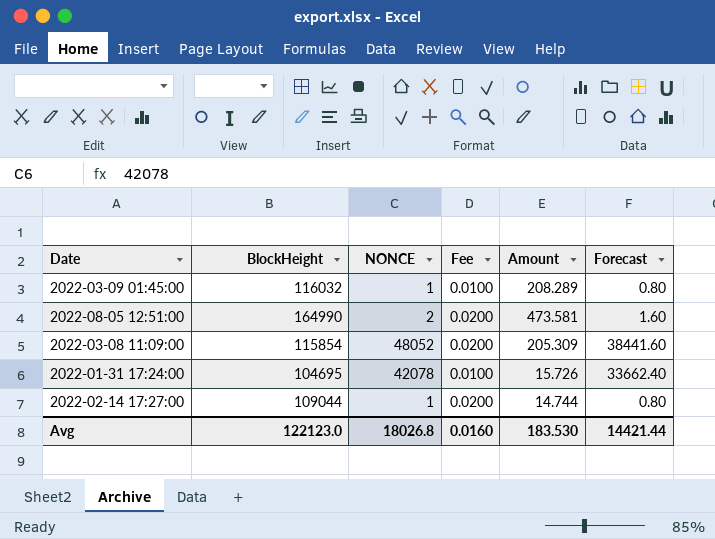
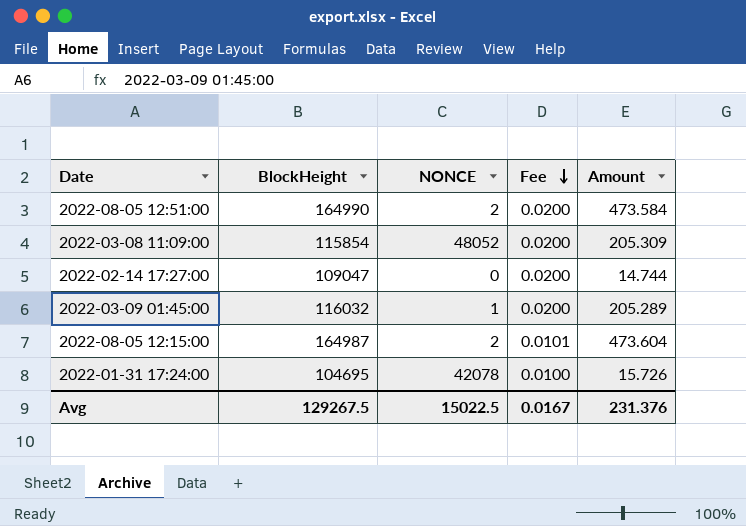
row order: none -> Fee descending
column Forecast | formula: [NONCE] * 0.8 -> none
2022-08-05 12:51:00 | Amount: 473.581 -> 473.584
2022-02-14 17:27:00 | BlockHeight: 109044 -> 109047
2022-02-14 17:27:00 | NONCE: 1 -> 0
2022-03-09 01:45:00 | Fee: 0.0100 -> 0.0200
2022-03-09 01:45:00 | Amount: 208.289 -> 205.289
row 2022-08-05 12:15:00: none -> 164987 | 2 | 0.0101 | 473.604
Avg | BlockHeight: 122123.0 -> 129267.5
Avg | NONCE: 18026.8 -> 15022.5
Avg | Fee: 0.0160 -> 0.0167
Avg | Amount: 183.530 -> 231.376

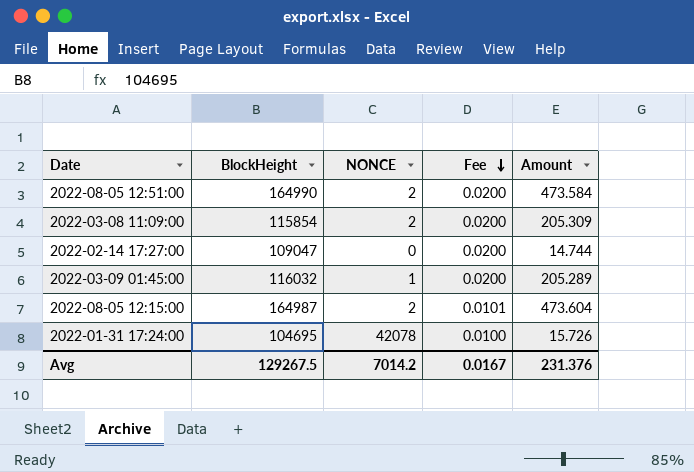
2022-03-08 11:09:00 | NONCE: 48052 -> 2
Avg | NONCE: 15022.5 -> 7014.2

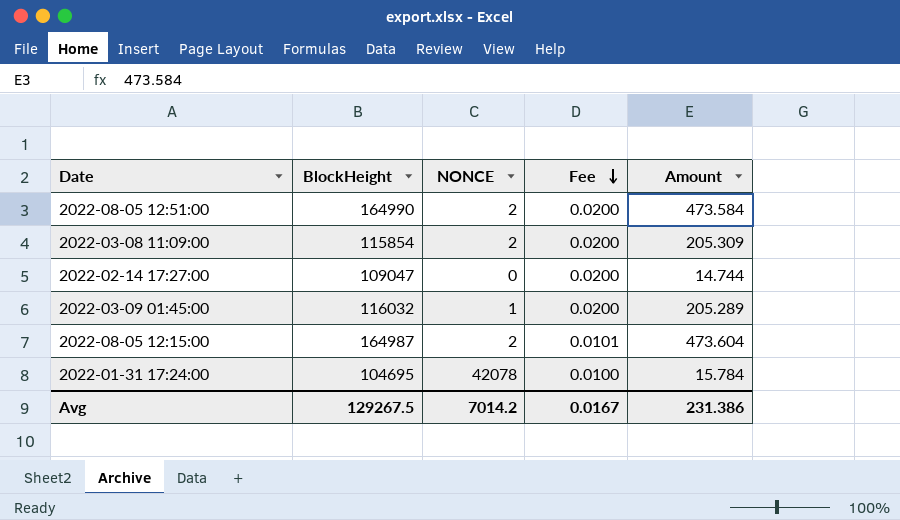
2022-01-31 17:24:00 | Amount: 15.726 -> 15.784
Avg | Amount: 231.376 -> 231.386

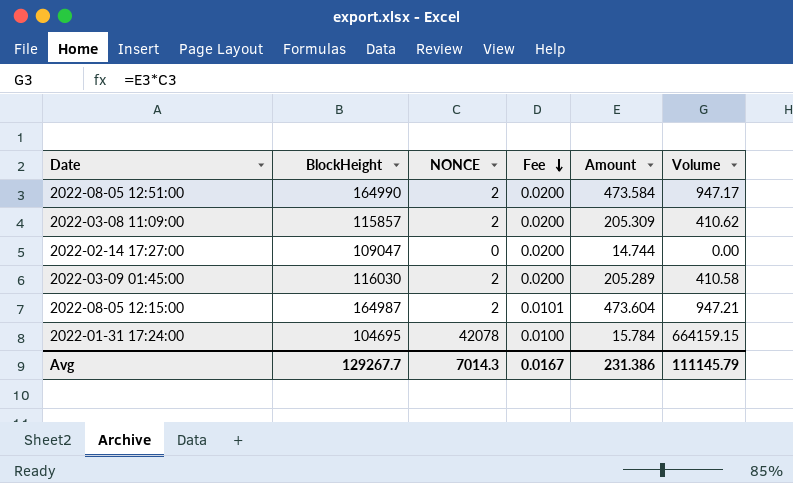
column Volume | formula: none -> [NONCE] * [Amount]
2022-03-08 11:09:00 | BlockHeight: 115854 -> 115857
2022-03-09 01:45:00 | BlockHeight: 116032 -> 116030
2022-03-09 01:45:00 | NONCE: 1 -> 2
Avg | BlockHeight: 129267.5 -> 129267.7
Avg | NONCE: 7014.2 -> 7014.3

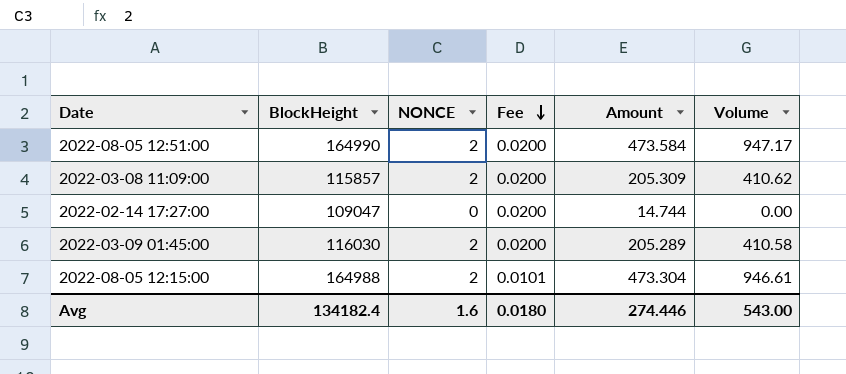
row 2022-01-31 17:24:00: 104695 | 42078 | 0.0100 | 15.784 | 664159.15 -> none
2022-08-05 12:15:00 | BlockHeight: 164987 -> 164988
2022-08-05 12:15:00 | Amount: 473.604 -> 473.304
2022-08-05 12:15:00 | Volume: 947.21 -> 946.61
Avg | BlockHeight: 129267.7 -> 134182.4
Avg | NONCE: 7014.3 -> 1.6
Avg | Fee: 0.0167 -> 0.0180
Avg | Amount: 231.386 -> 274.446
Avg | Volume: 111145.79 -> 543.00

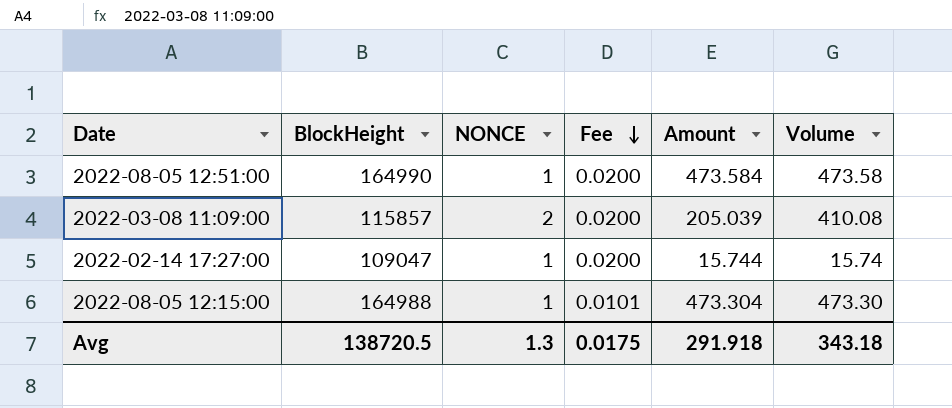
row 2022-03-09 01:45:00: 116030 | 2 | 0.0200 | 205.289 | 410.58 -> none
2022-08-05 12:51:00 | NONCE: 2 -> 1
2022-08-05 12:51:00 | Volume: 947.17 -> 473.58
2022-03-08 11:09:00 | Amount: 205.309 -> 205.039
2022-03-08 11:09:00 | Volume: 410.62 -> 410.08
2022-02-14 17:27:00 | NONCE: 0 -> 1
2022-02-14 17:27:00 | Amount: 14.744 -> 15.744
2022-02-14 17:27:00 | Volume: 0.00 -> 15.74
2022-08-05 12:15:00 | NONCE: 2 -> 1
2022-08-05 12:15:00 | Volume: 946.61 -> 473.30
Avg | BlockHeight: 134182.4 -> 138720.5
Avg | NONCE: 1.6 -> 1.3
Avg | Fee: 0.0180 -> 0.0175
Avg | Amount: 274.446 -> 291.918
Avg | Volume: 543.00 -> 343.18

